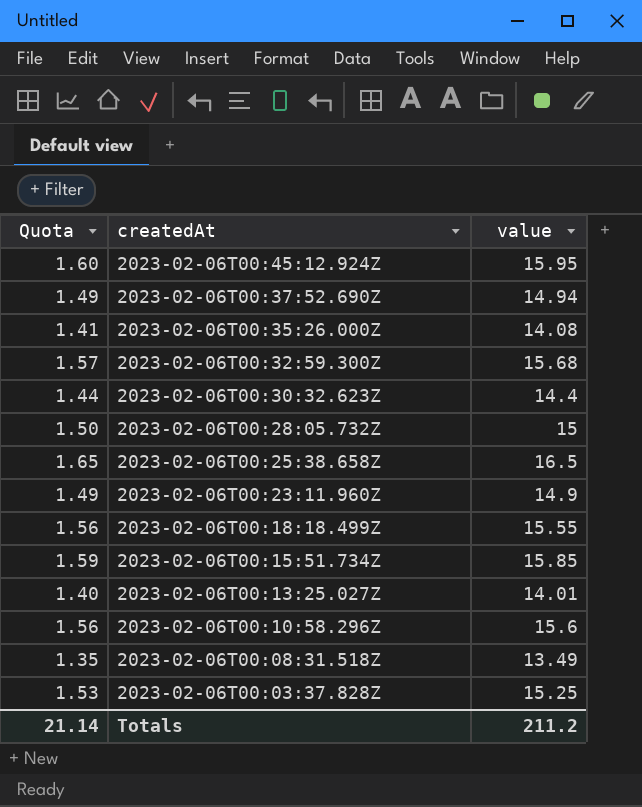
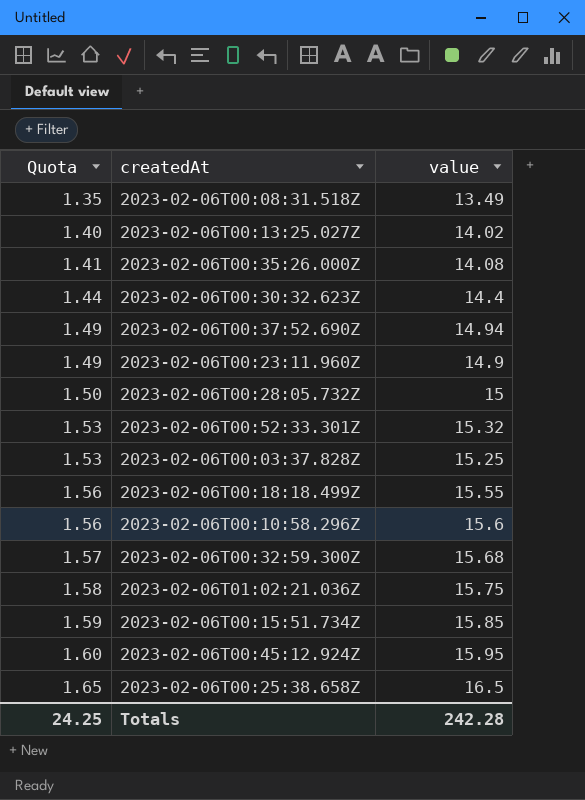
row order: createdAt descending -> Quota ascending
2023-02-06T00:13:25.027Z | value: 14.01 -> 14.02
row 2023-02-06T00:52:33.301Z: none -> 1.53 | 15.32
row 2023-02-06T01:02:21.036Z: none -> 1.58 | 15.75
Totals | Quota: 21.14 -> 24.25
Totals | value: 211.2 -> 242.28

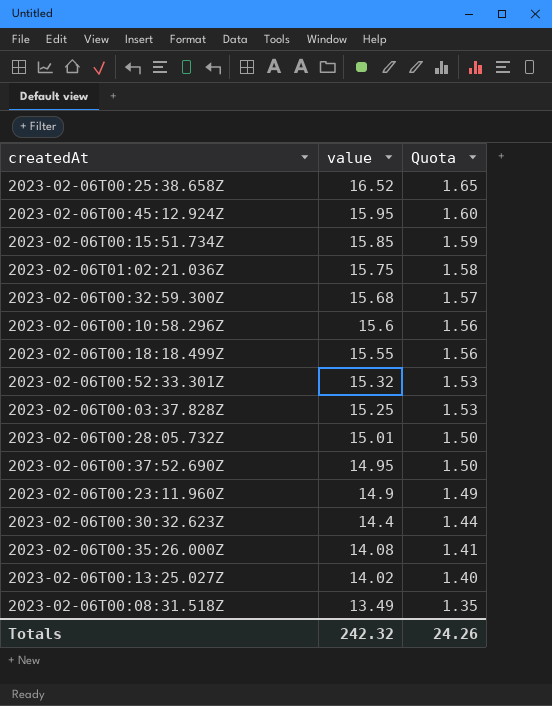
row order: Quota ascending -> value descending
column Quota | position: 1 -> 3
2023-02-06T00:25:38.658Z | value: 16.5 -> 16.52
2023-02-06T00:28:05.732Z | value: 15 -> 15.01
2023-02-06T00:37:52.690Z | value: 14.94 -> 14.95
2023-02-06T00:37:52.690Z | Quota: 1.49 -> 1.50
Totals | value: 242.28 -> 242.32
Totals | Quota: 24.25 -> 24.26

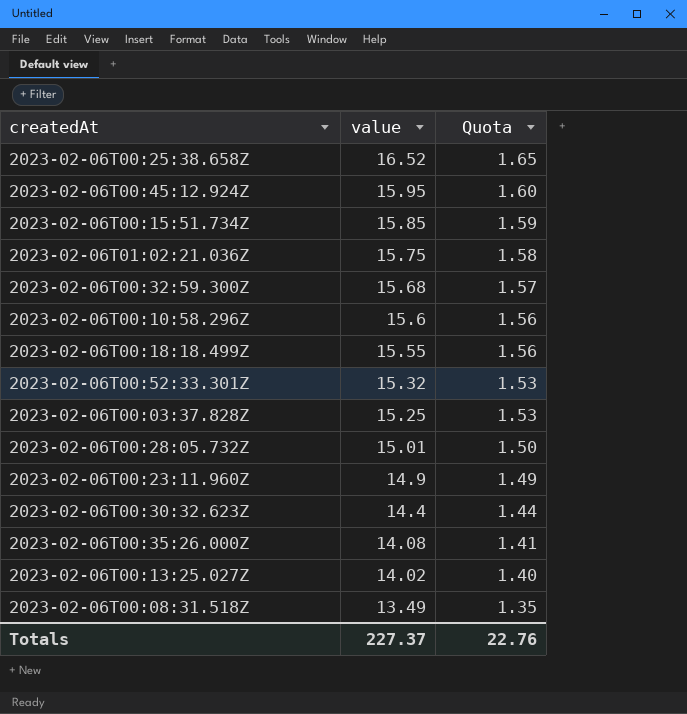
row 2023-02-06T00:37:52.690Z: 14.95 | 1.50 -> none
Totals | value: 242.32 -> 227.37
Totals | Quota: 24.26 -> 22.76

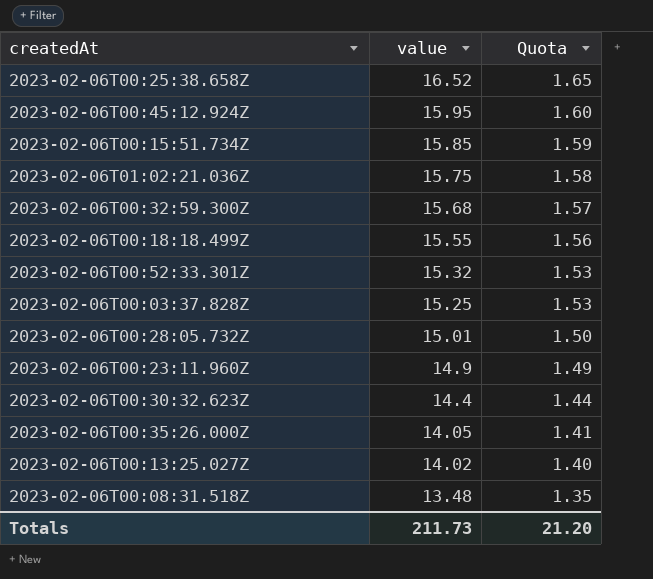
row 2023-02-06T00:10:58.296Z: 15.6 | 1.56 -> none
2023-02-06T00:35:26.000Z | value: 14.08 -> 14.05
2023-02-06T00:08:31.518Z | value: 13.49 -> 13.48
Totals | value: 227.37 -> 211.73
Totals | Quota: 22.76 -> 21.20

